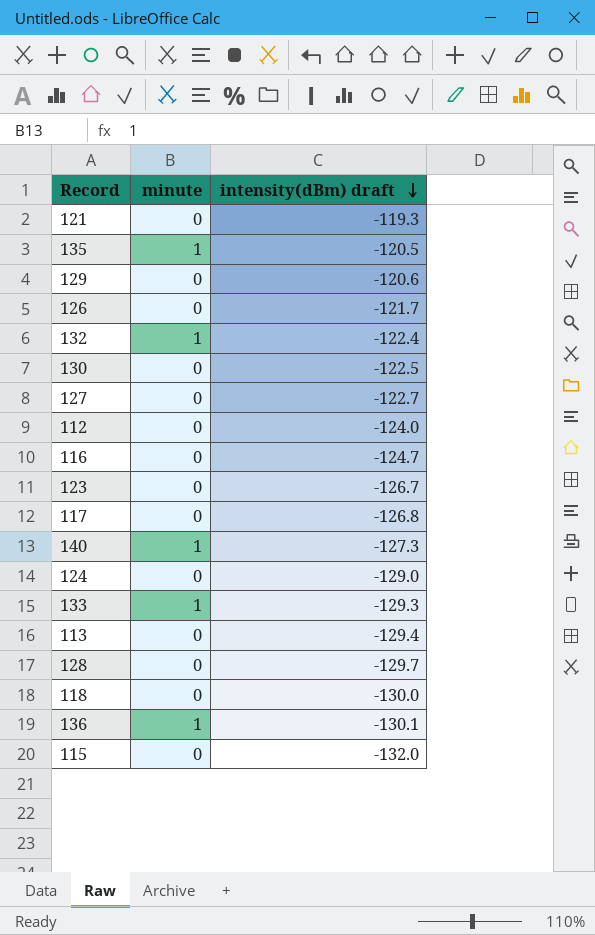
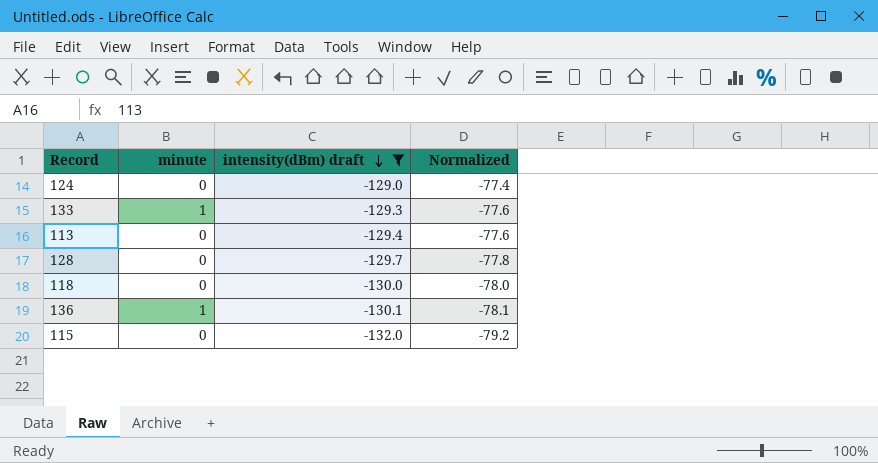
filter: none -> intensity(dBm) draft <= -129.0
column Normalized | formula: none -> [intensity(dBm) draft] * 0.6

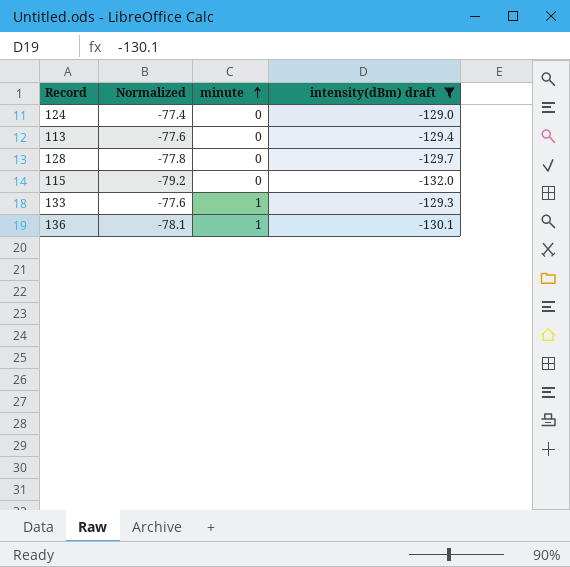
row order: intensity(dBm) draft descending -> minute ascending
column Normalized | position: 4 -> 2
row 118: 0 | -130.0 | -78.0 -> none

